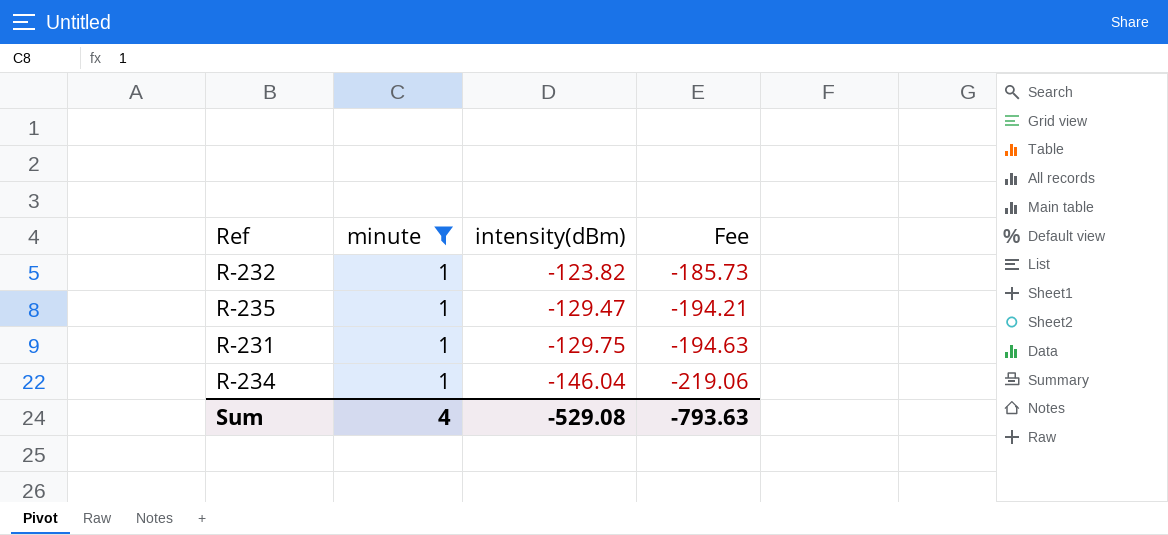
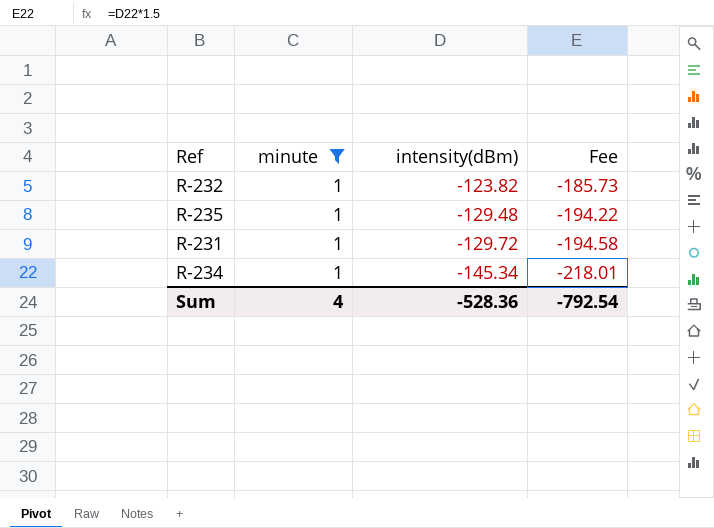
R-235 | intensity(dBm): -129.47 -> -129.48
R-235 | Fee: -194.21 -> -194.22
R-231 | intensity(dBm): -129.75 -> -129.72
R-231 | Fee: -194.63 -> -194.58
R-234 | intensity(dBm): -146.04 -> -145.34
R-234 | Fee: -219.06 -> -218.01
Sum | intensity(dBm): -529.08 -> -528.36
Sum | Fee: -793.63 -> -792.54

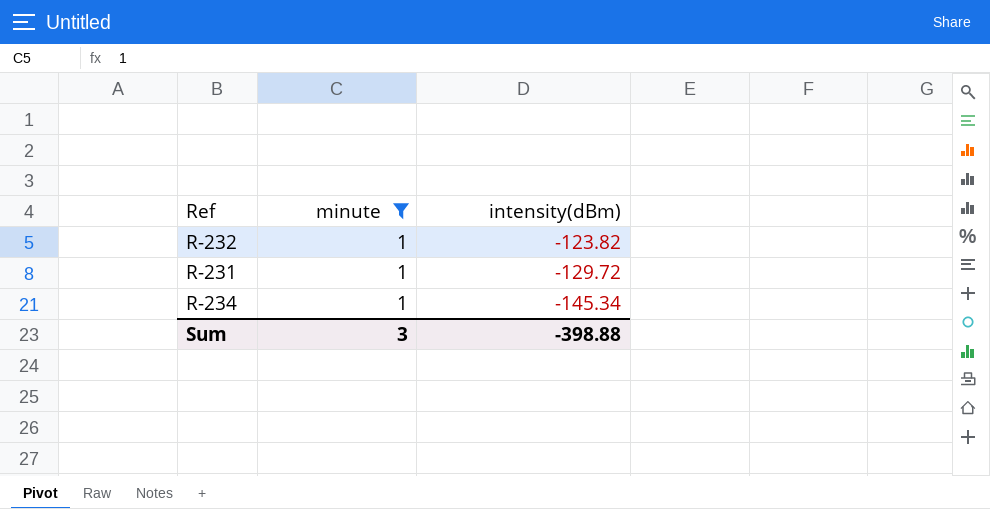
column Fee | formula: [intensity(dBm)] * 1.5 -> none
row R-235: 1 | -129.48 | -194.22 -> none
Sum | minute: 4 -> 3
Sum | intensity(dBm): -528.36 -> -398.88

